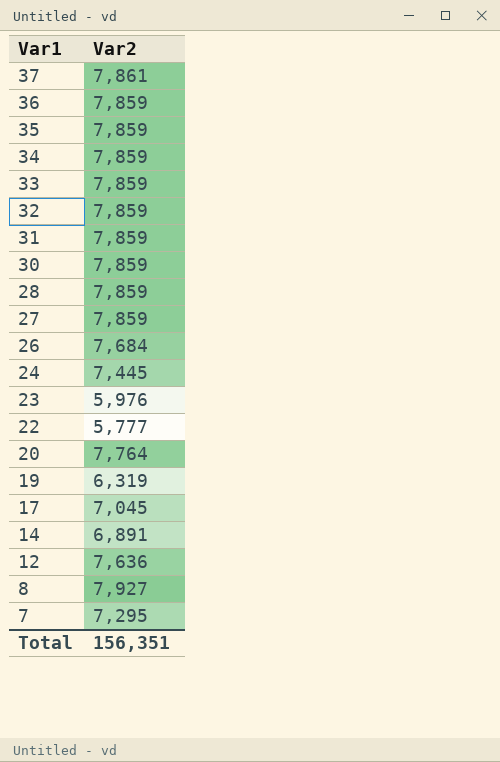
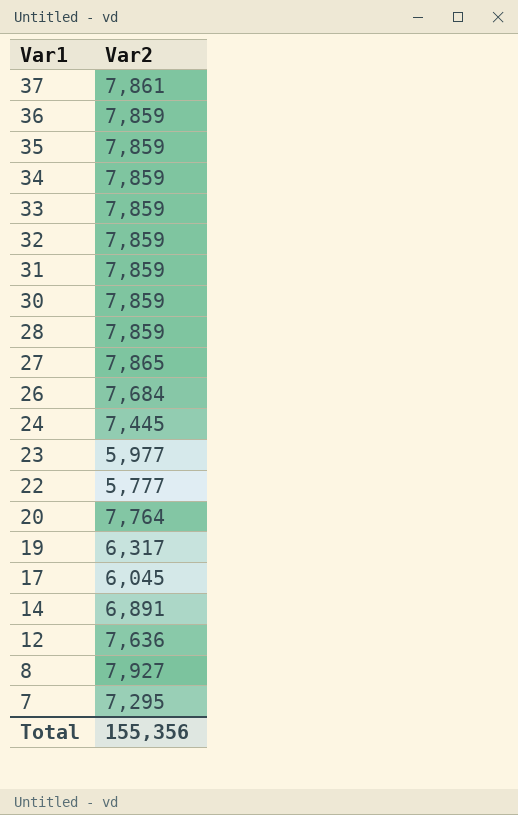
27 | Var2: 7,859 -> 7,865
23 | Var2: 5,976 -> 5,977
19 | Var2: 6,319 -> 6,317
17 | Var2: 7,045 -> 6,045
Total | Var2: 156,351 -> 155,356

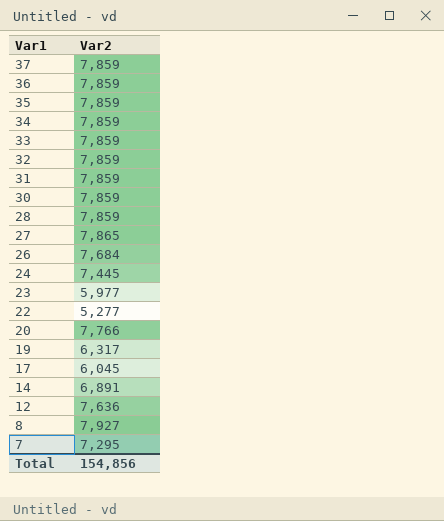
37 | Var2: 7,861 -> 7,859
22 | Var2: 5,777 -> 5,277
20 | Var2: 7,764 -> 7,766
Total | Var2: 155,356 -> 154,856

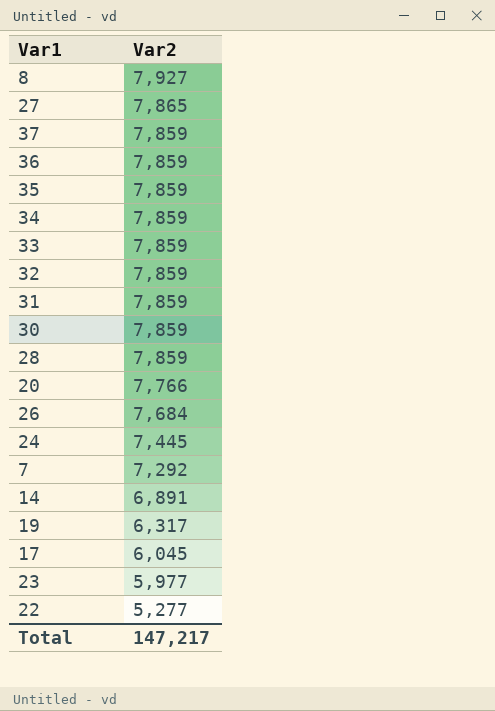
row order: Var1 descending -> Var2 descending
row 12: 7,636 -> none
7 | Var2: 7,295 -> 7,292
Total | Var2: 154,856 -> 147,217

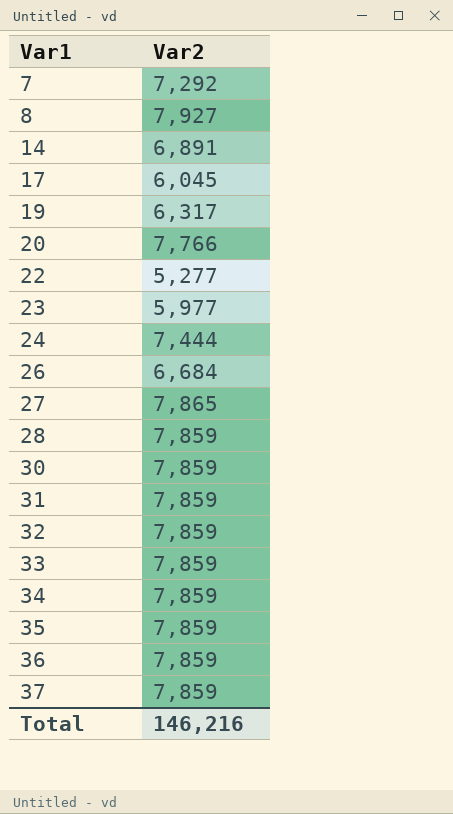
row order: Var2 descending -> Var1 ascending
24 | Var2: 7,445 -> 7,444
26 | Var2: 7,684 -> 6,684
Total | Var2: 147,217 -> 146,216

